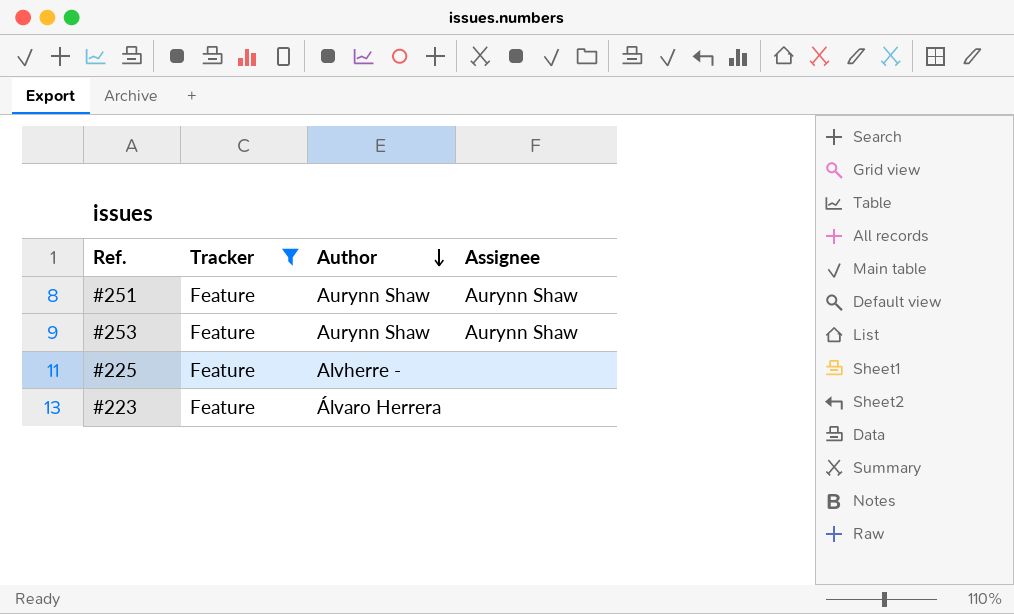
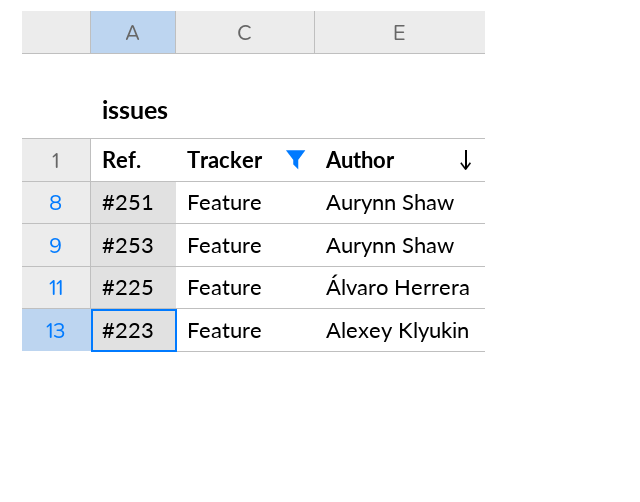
column Assignee | position: 4 -> none
#225 | Author: Alvherre - -> Álvaro Herrera
#223 | Author: Álvaro Herrera -> Alexey Klyukin

